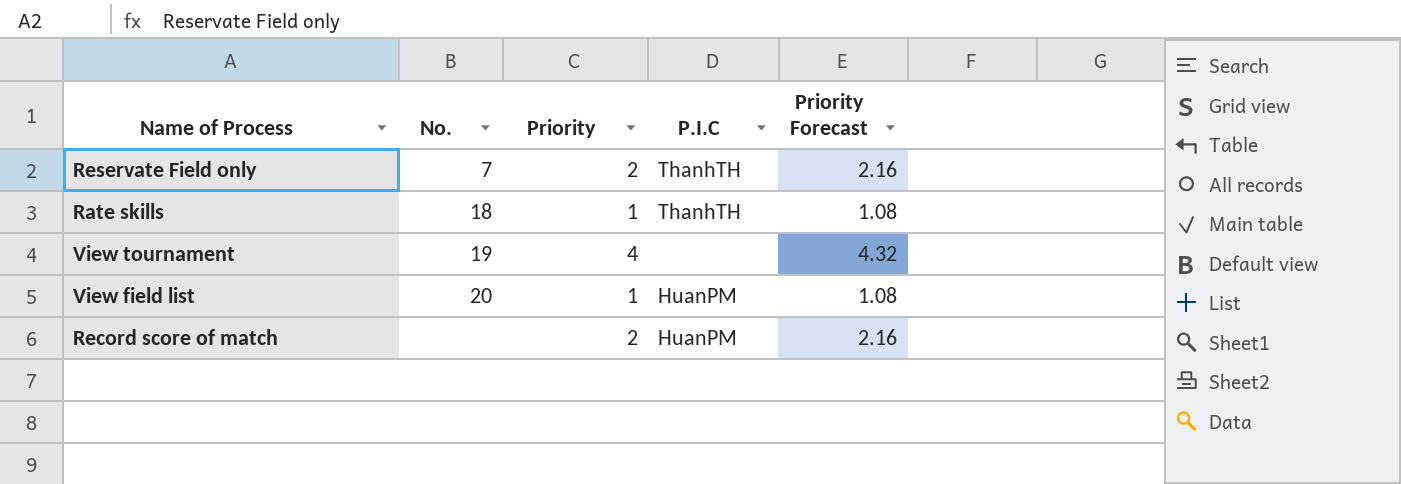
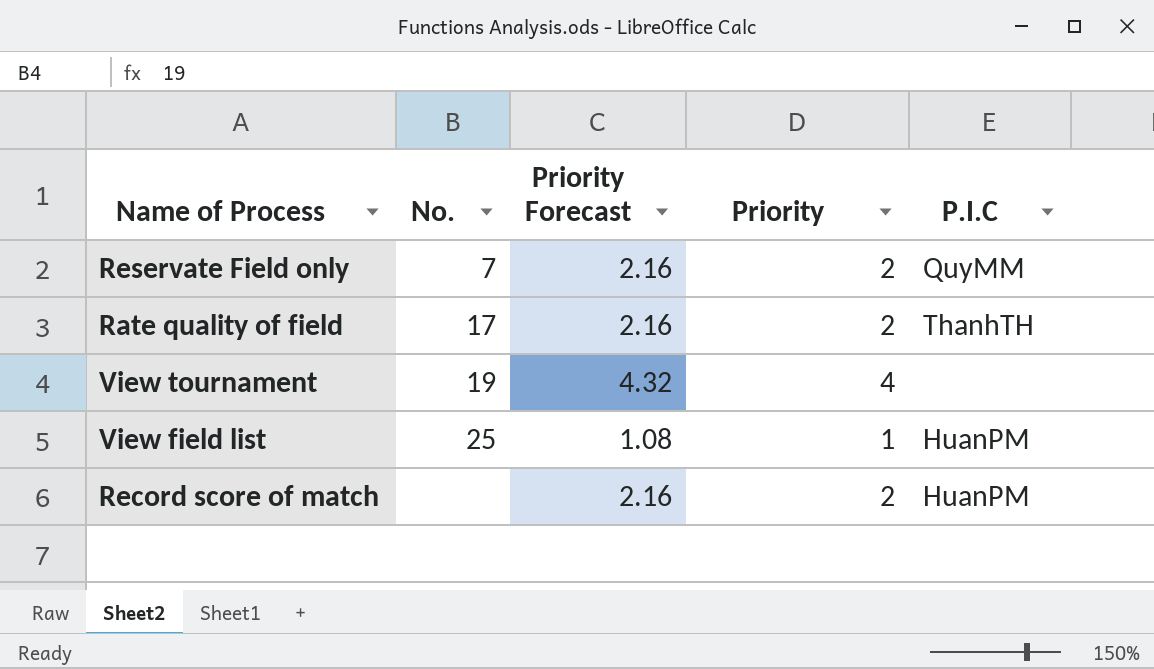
column Priority Forecast | position: 5 -> 3
row Rate skills: 18 | 1 | ThanhTH | 1.08 -> none
Reservate Field only | P.I.C: ThanhTH -> QuyMM
row Rate quality of field: none -> 17 | 2.16 | 2 | ThanhTH
View field list | No.: 20 -> 25

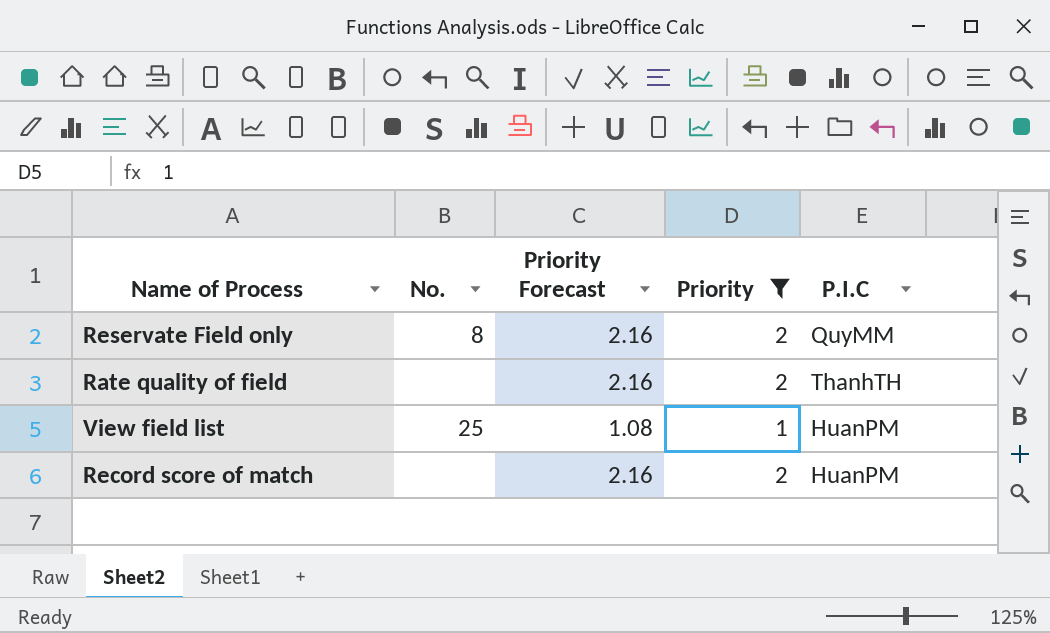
filter: none -> Priority != 4
Reservate Field only | No.: 7 -> 8
Rate quality of field | No.: 17 -> none

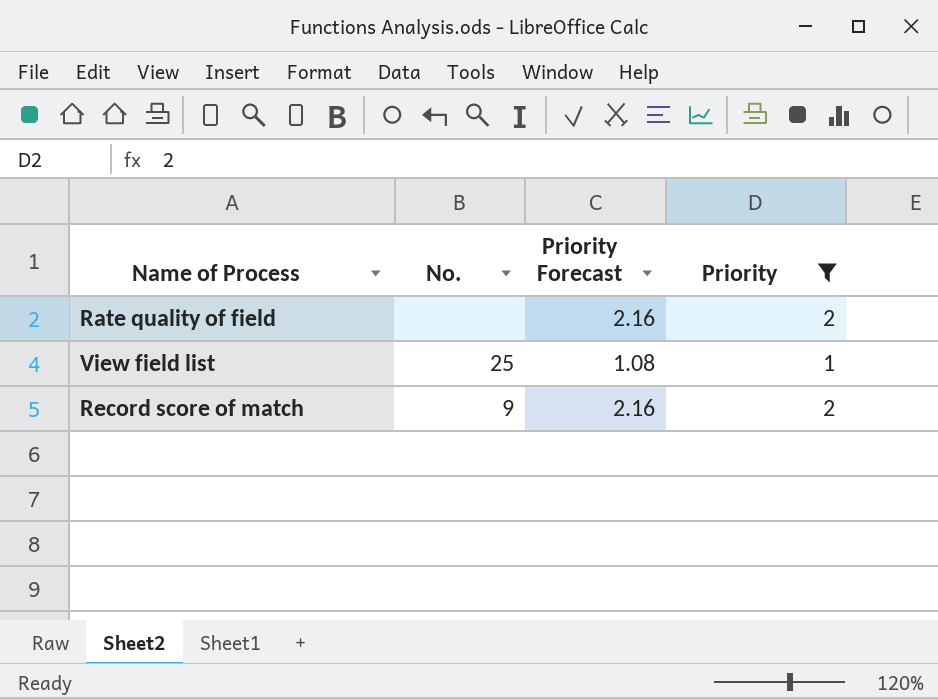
column P.I.C | position: 5 -> none
row Reservate Field only: 8 | 2.16 | 2 | QuyMM -> none
Record score of match | No.: none -> 9

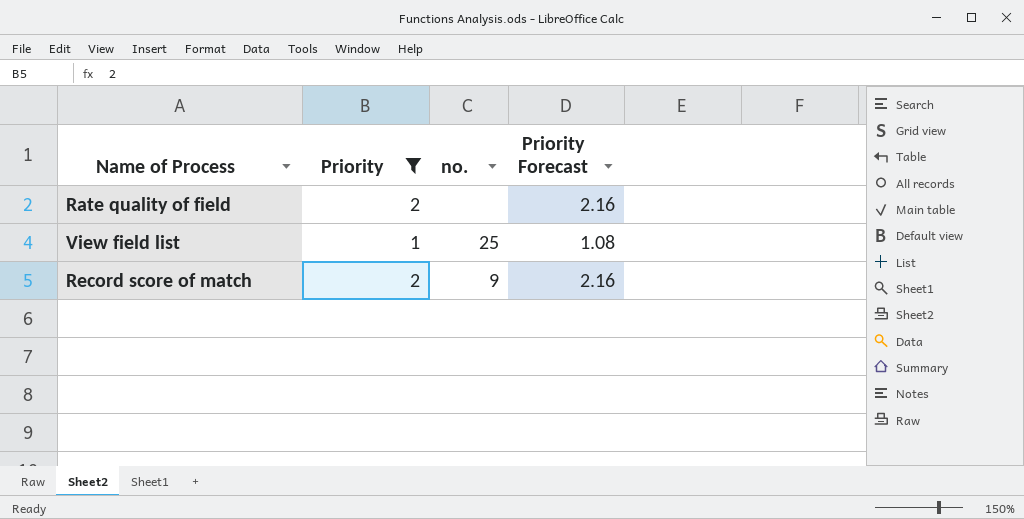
column Priority | position: 4 -> 2
column name: No. -> no.

